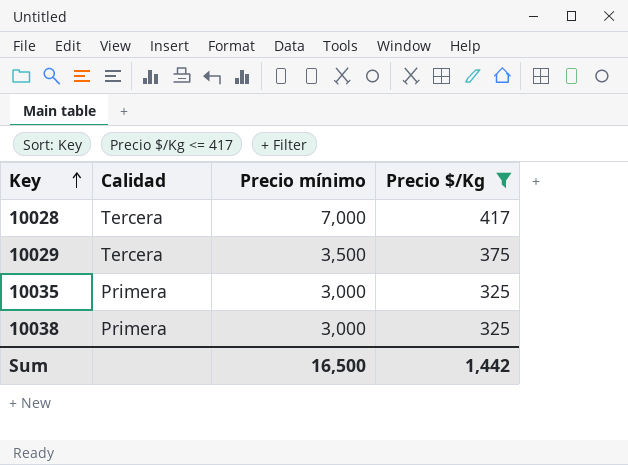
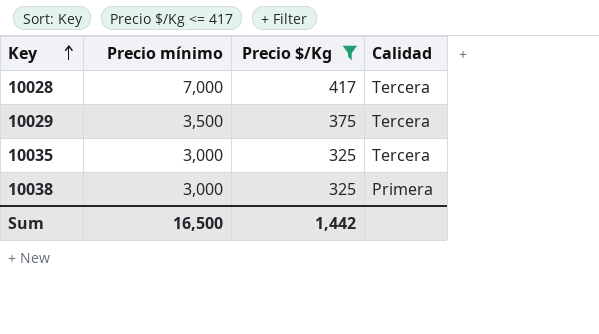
column Calidad | position: 2 -> 4
10035 | Calidad: Primera -> Tercera

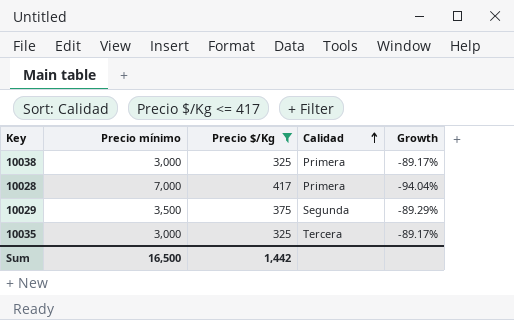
row order: Key ascending -> Calidad ascending
column Growth | formula: none -> ([Precio $/Kg] - [Precio mínimo]) / [Precio mínimo]
10028 | Calidad: Tercera -> Primera
10029 | Calidad: Tercera -> Segunda

